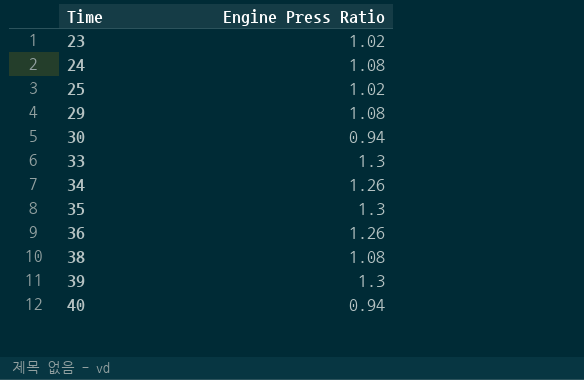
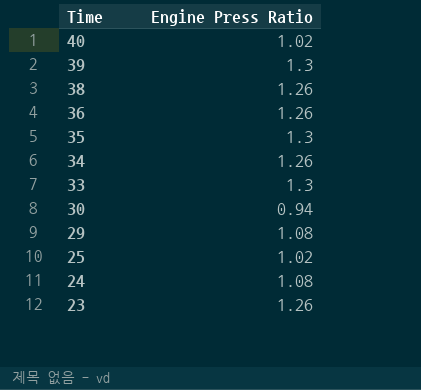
row order: Time ascending -> Time descending
40 | Engine Press Ratio: 0.94 -> 1.02
38 | Engine Press Ratio: 1.08 -> 1.26
23 | Engine Press Ratio: 1.02 -> 1.26

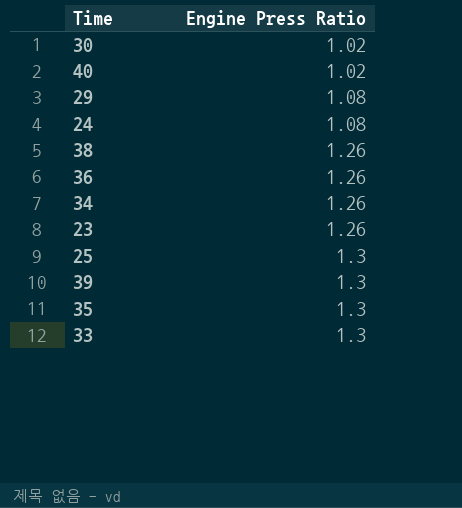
row order: Time descending -> Engine Press Ratio ascending
30 | Engine Press Ratio: 0.94 -> 1.02
25 | Engine Press Ratio: 1.02 -> 1.3

